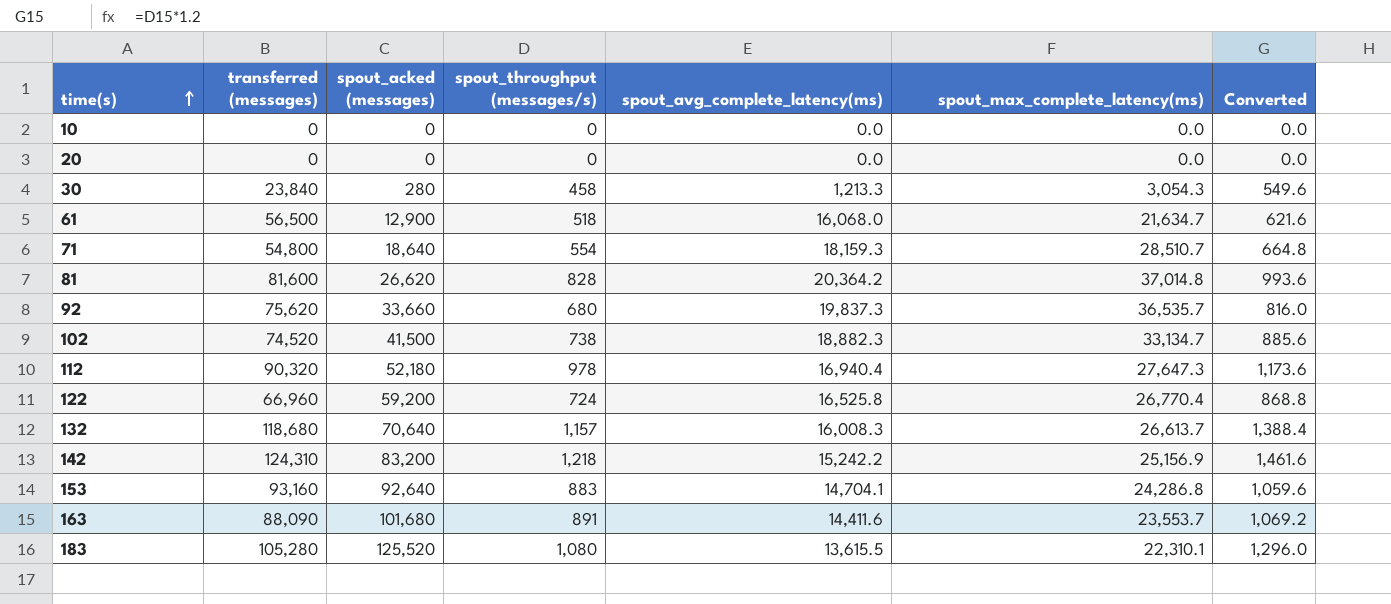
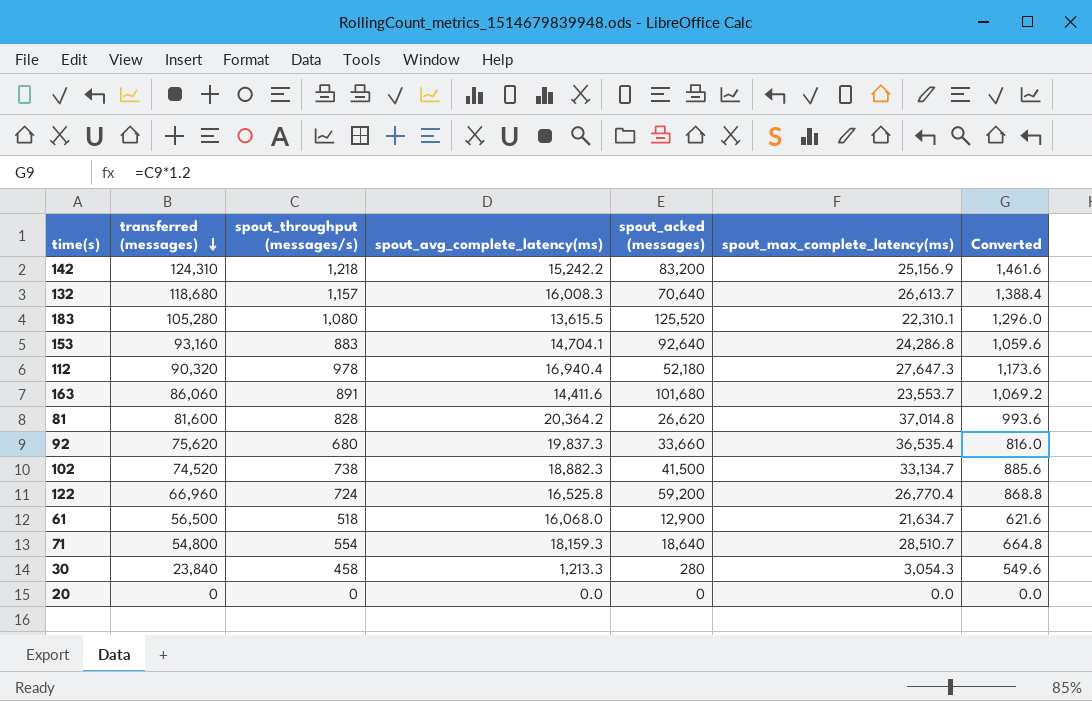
row order: time(s) ascending -> transferred (messages) descending
column spout_acked (messages) | position: 3 -> 5
row 10: 0 | 0 | 0 | 0.0 | 0.0 | 0.0 -> none
163 | transferred (messages): 88,090 -> 86,060
92 | spout_max_complete_latency(ms): 36,535.7 -> 36,535.4

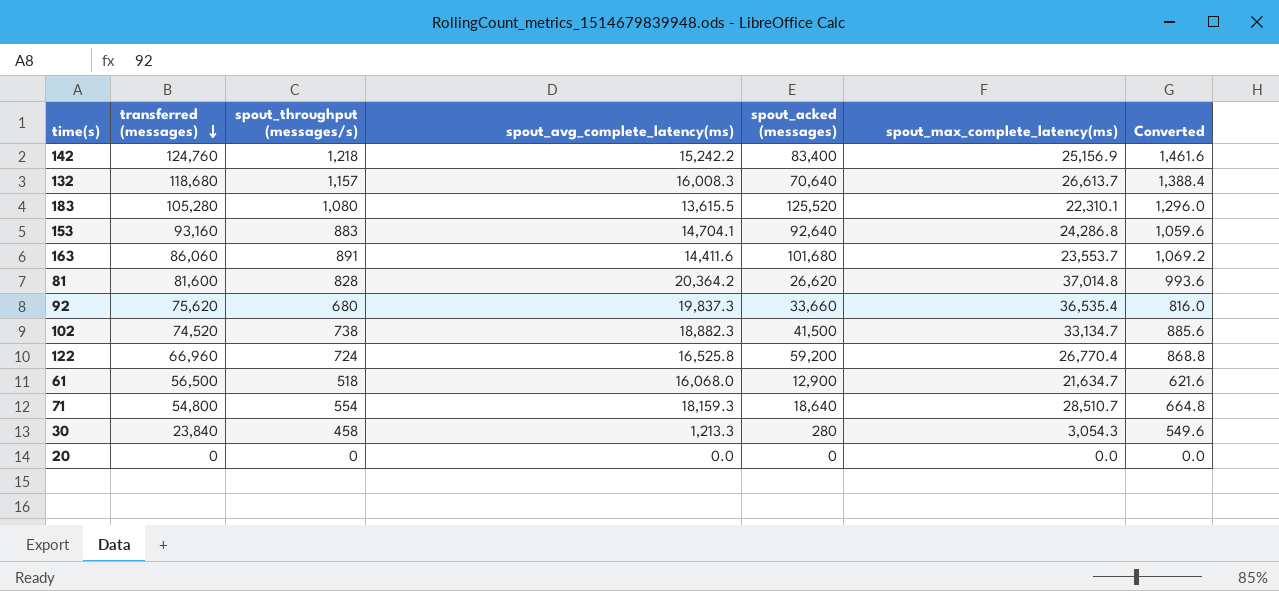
row 112: 90,320 | 978 | 16,940.4 | 52,180 | 27,647.3 | 1,173.6 -> none
142 | transferred (messages): 124,310 -> 124,760
142 | spout_acked (messages): 83,200 -> 83,400

